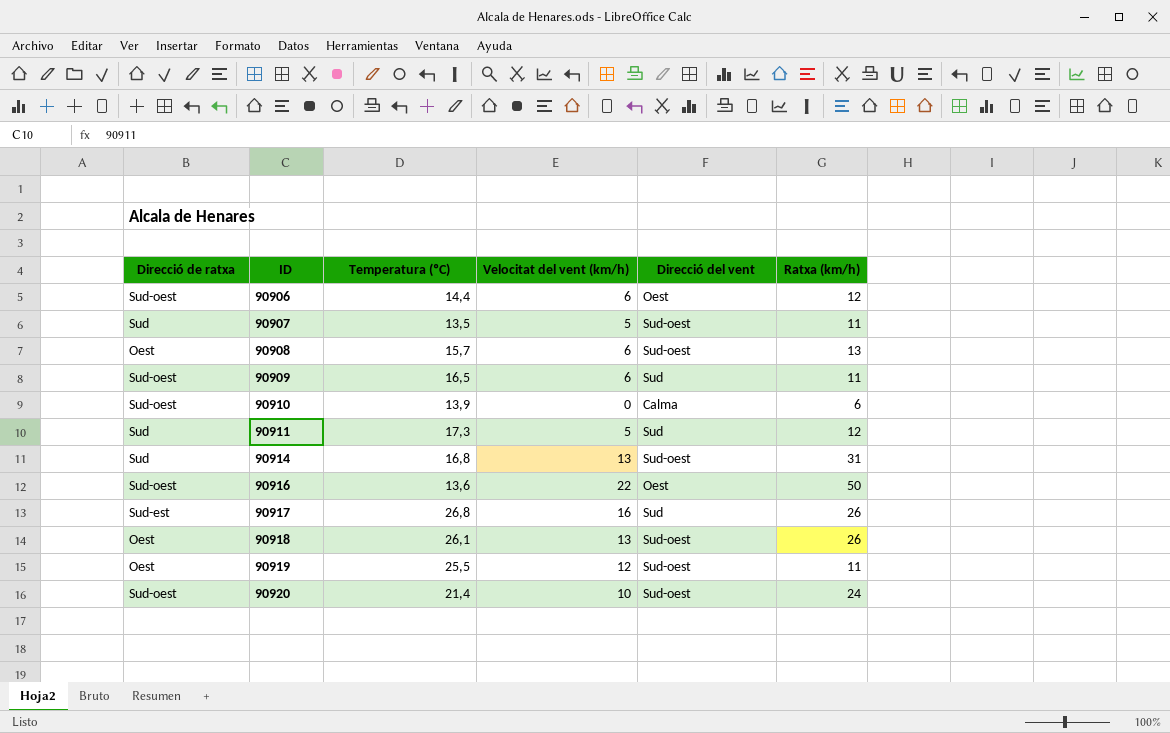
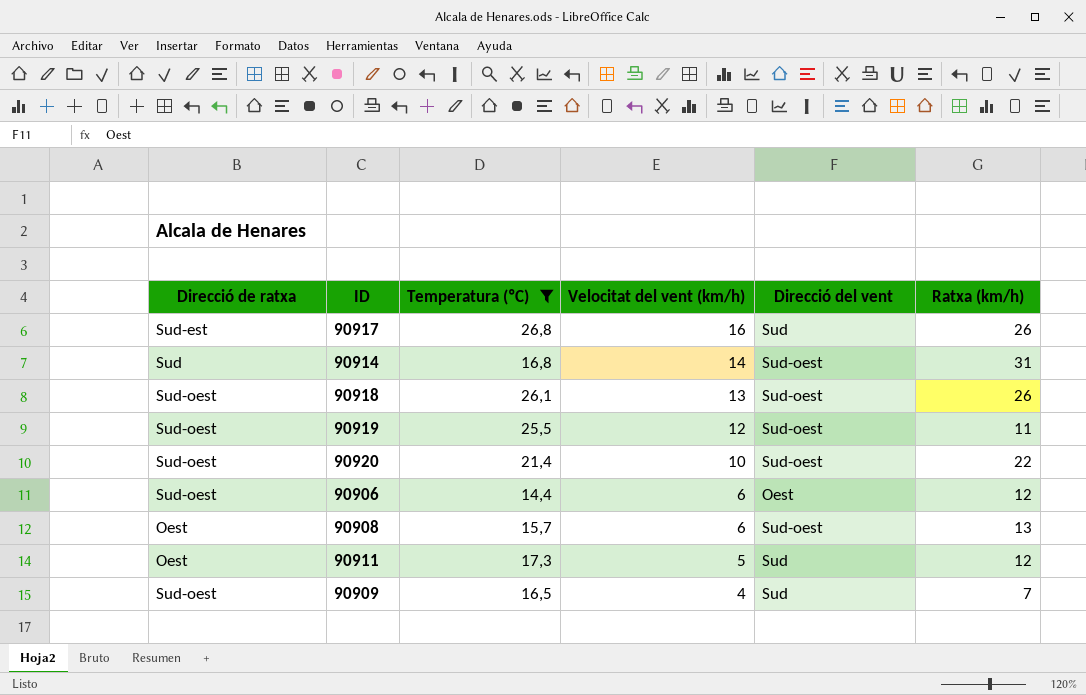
filter: none -> Temperatura (ºC) >= 14,4
row order: ID ascending -> Velocitat del vent (km/h) descending
90914 | Velocitat del vent (km/h): 13 -> 14
90918 | Direcció de ratxa: Oest -> Sud-oest
90919 | Direcció de ratxa: Oest -> Sud-oest
90920 | Ratxa (km/h): 24 -> 22
90911 | Direcció de ratxa: Sud -> Oest
90909 | Velocitat del vent (km/h): 6 -> 4
90909 | Ratxa (km/h): 11 -> 7

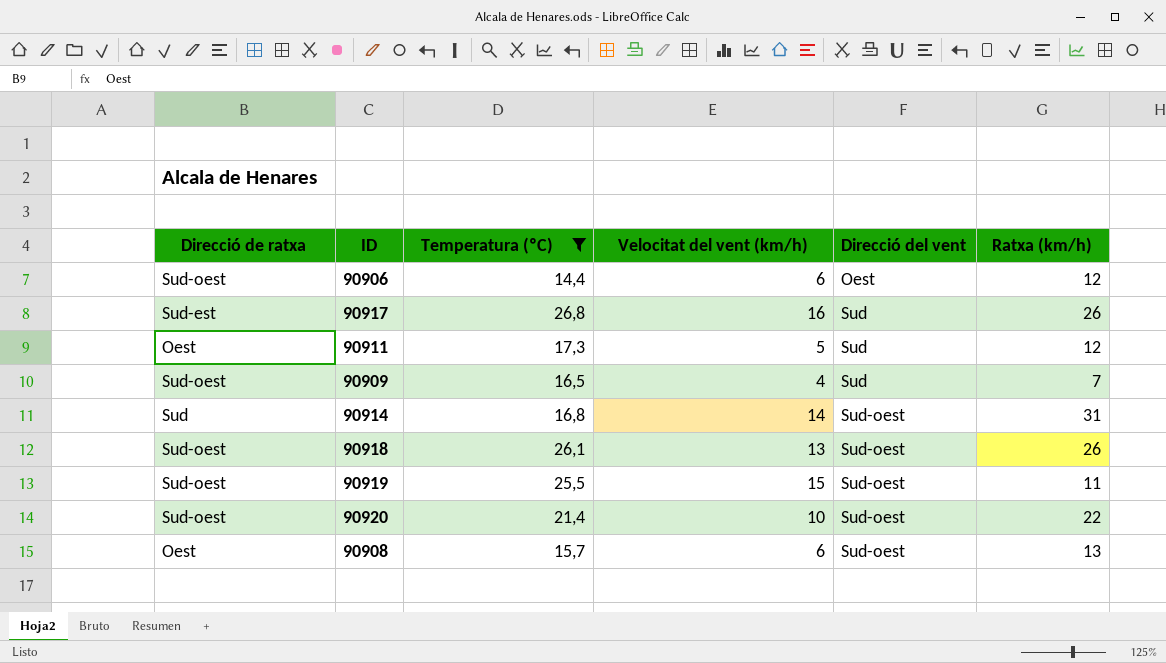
row order: Velocitat del vent (km/h) descending -> Direcció del vent ascending
90919 | Velocitat del vent (km/h): 12 -> 15

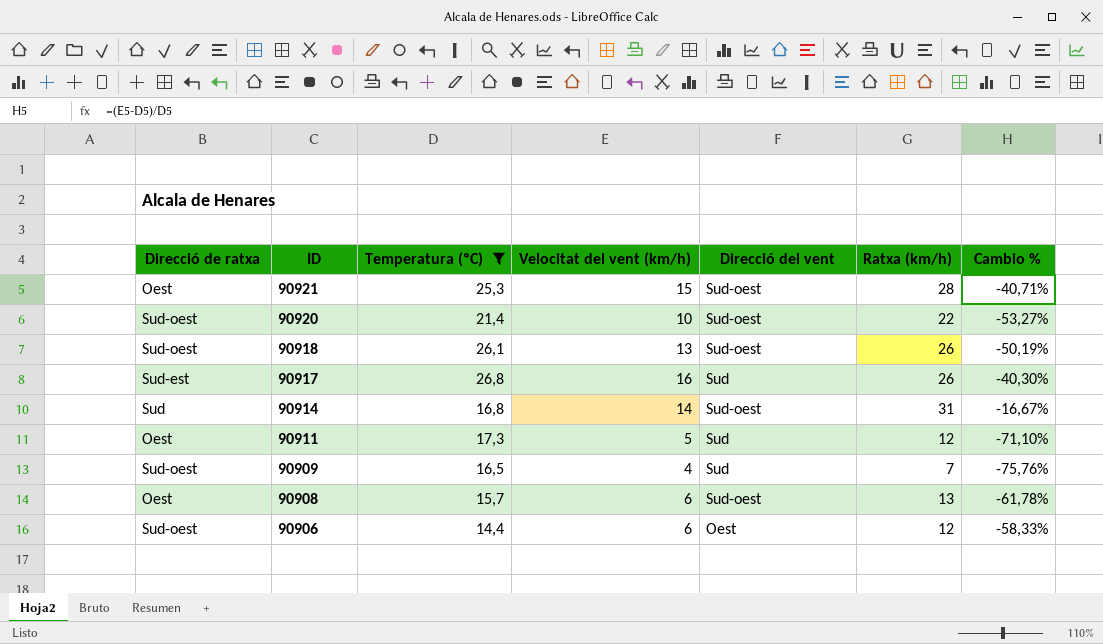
row order: Direcció del vent ascending -> ID descending
column Cambio % | formula: none -> ([Velocitat del vent (km/h)] - [Temperatura (ºC)]) / [Temperatura (ºC)]
row 90919: Sud-oest | 25,5 | 15 | Sud-oest | 11 -> none
row 90921: none -> Oest | 25,3 | 15 | Sud-oest | 28 | -40,71%

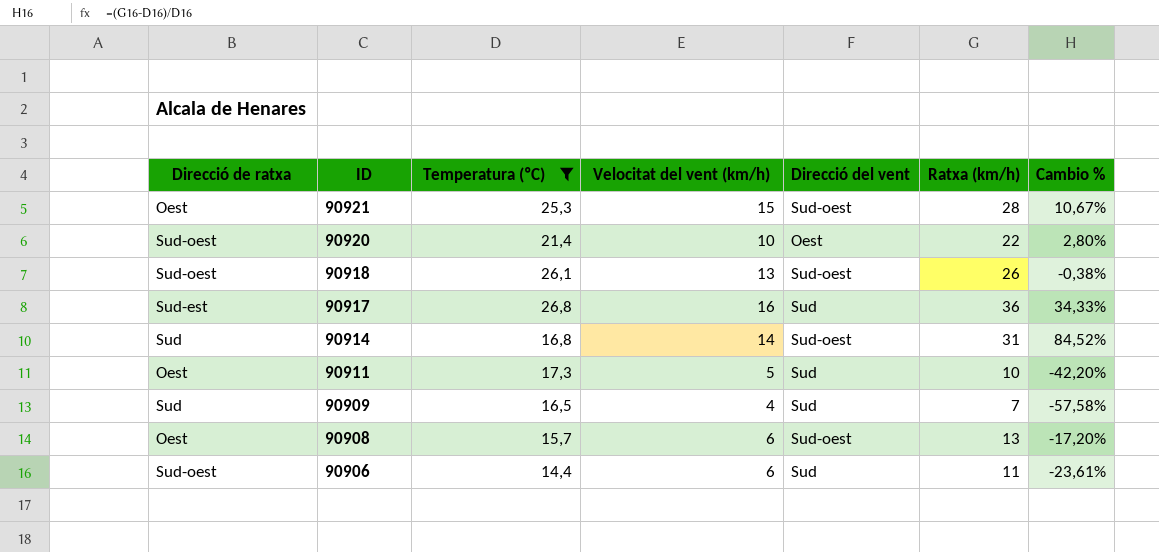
column Cambio % | formula: ([Velocitat del vent (km/h)] - [Temperatura (ºC)]) / [Temperatura (ºC)] -> ([Ratxa (km/h)] - [Temperatura (ºC)]) / [Temperatura (ºC)]
90920 | Direcció del vent: Sud-oest -> Oest
90917 | Ratxa (km/h): 26 -> 36
90911 | Ratxa (km/h): 12 -> 10
90909 | Direcció de ratxa: Sud-oest -> Sud
90906 | Direcció del vent: Oest -> Sud
90906 | Ratxa (km/h): 12 -> 11

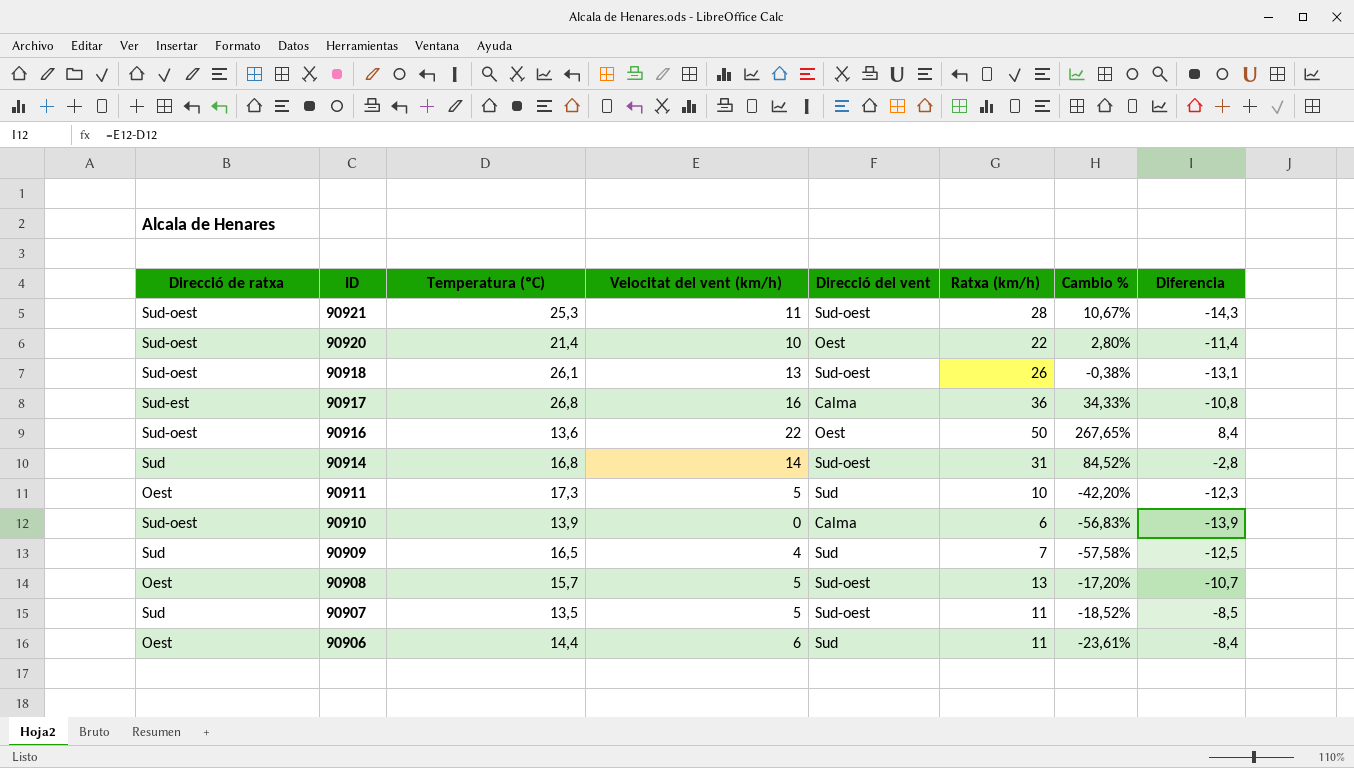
filter: Temperatura (ºC) >= 14,4 -> none
column Diferencia | formula: none -> [Velocitat del vent (km/h)] - [Temperatura (ºC)]
90921 | Direcció de ratxa: Oest -> Sud-oest
90921 | Velocitat del vent (km/h): 15 -> 11
90917 | Direcció del vent: Sud -> Calma
90908 | Velocitat del vent (km/h): 6 -> 5
90906 | Direcció de ratxa: Sud-oest -> Oest

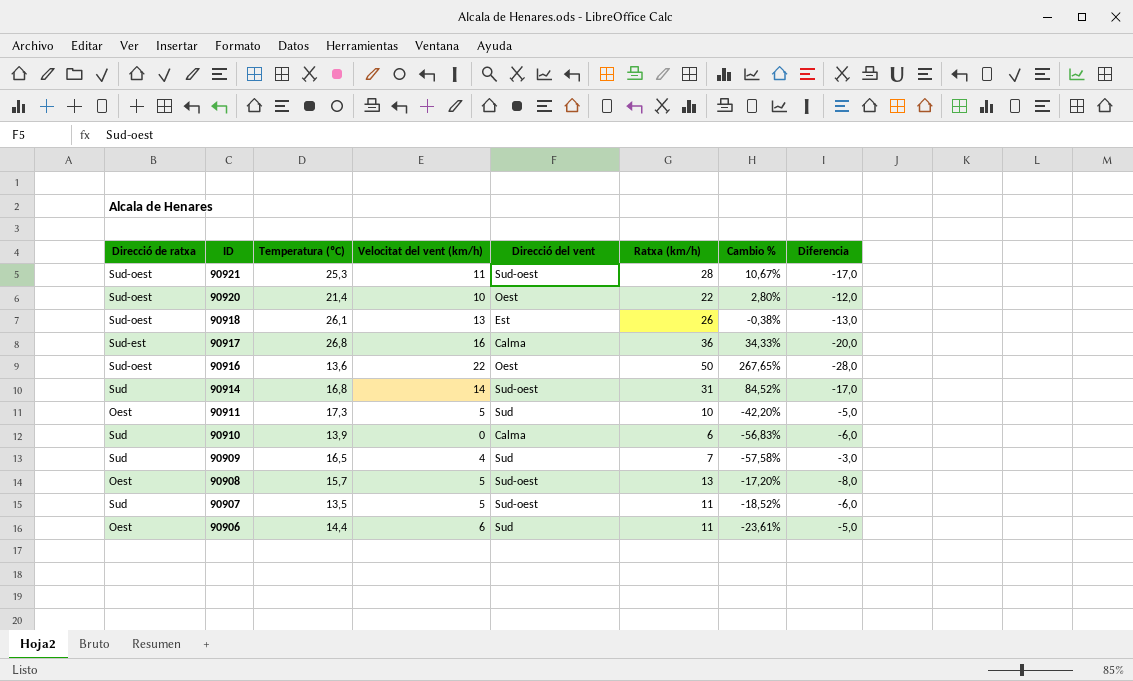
column Diferencia | formula: [Velocitat del vent (km/h)] - [Temperatura (ºC)] -> [Velocitat del vent (km/h)] - [Ratxa (km/h)]
90918 | Direcció del vent: Sud-oest -> Est
90910 | Direcció de ratxa: Sud-oest -> Sud

